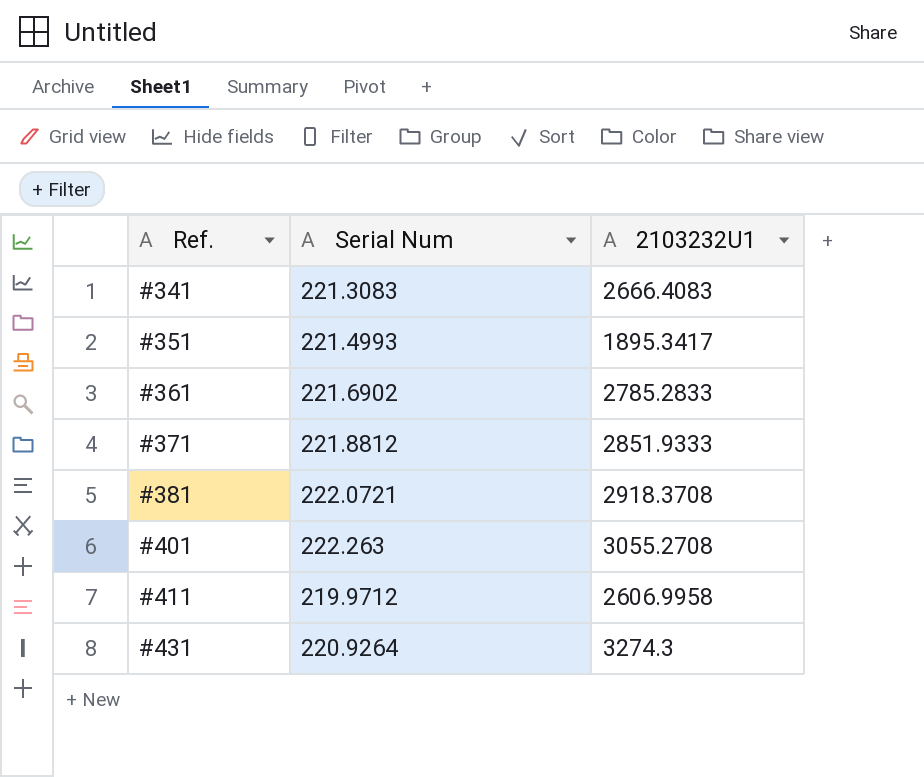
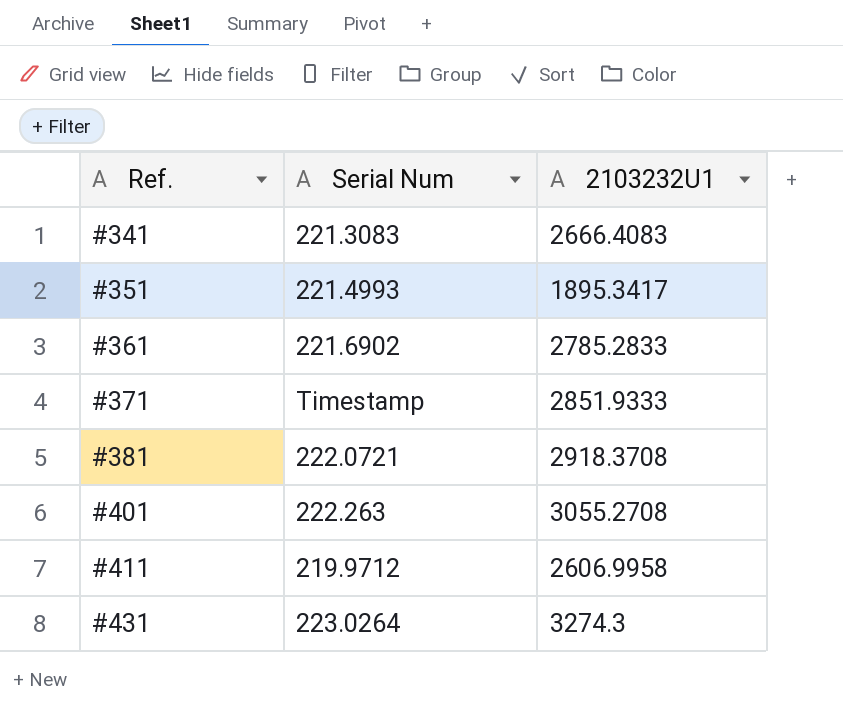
#371 | Serial Num: 221.8812 -> Timestamp
#431 | Serial Num: 220.9264 -> 223.0264

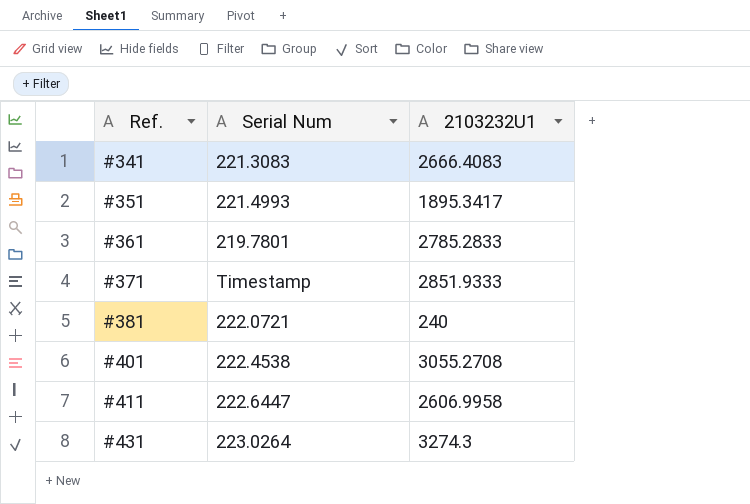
#361 | Serial Num: 221.6902 -> 219.7801
#381 | 2103232U1: 2918.3708 -> 240
#401 | Serial Num: 222.263 -> 222.4538
#411 | Serial Num: 219.9712 -> 222.6447

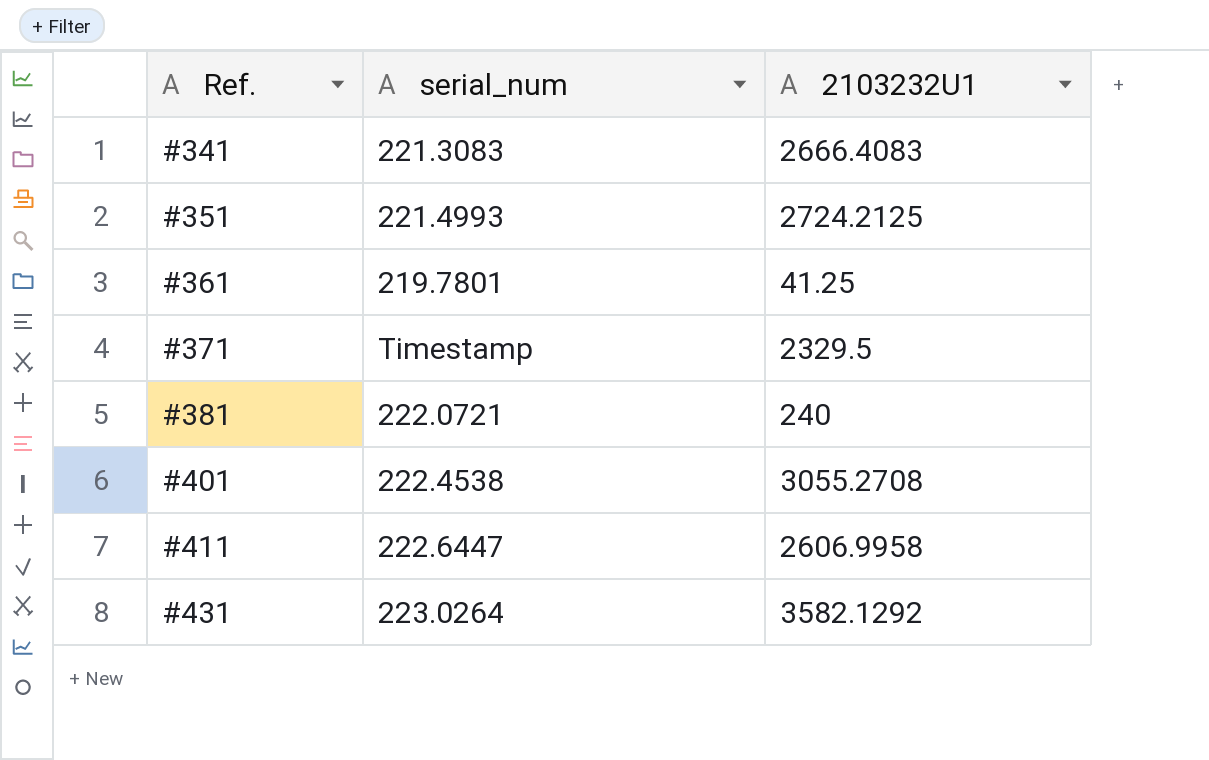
column name: Serial Num -> serial_num
#351 | 2103232U1: 1895.3417 -> 2724.2125
#361 | 2103232U1: 2785.2833 -> 41.25
#371 | 2103232U1: 2851.9333 -> 2329.5
#431 | 2103232U1: 3274.3 -> 3582.1292

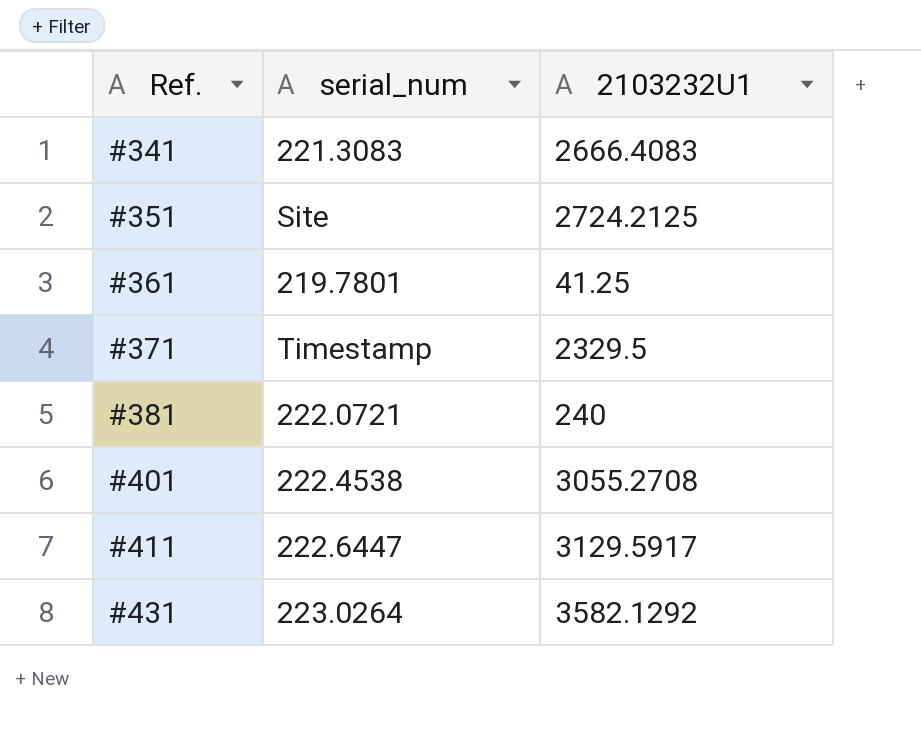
#351 | serial_num: 221.4993 -> Site
#411 | 2103232U1: 2606.9958 -> 3129.5917

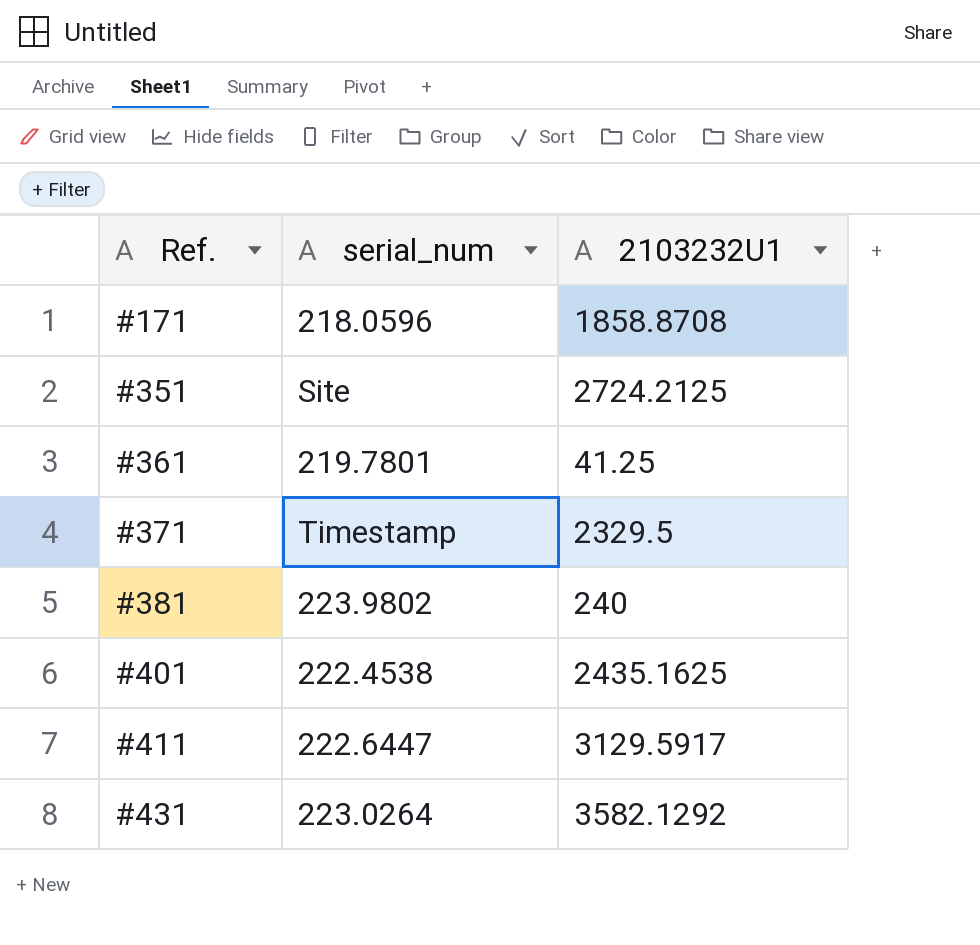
row #341: 221.3083 | 2666.4083 -> none
row #171: none -> 218.0596 | 1858.8708
#381 | serial_num: 222.0721 -> 223.9802
#401 | 2103232U1: 3055.2708 -> 2435.1625

